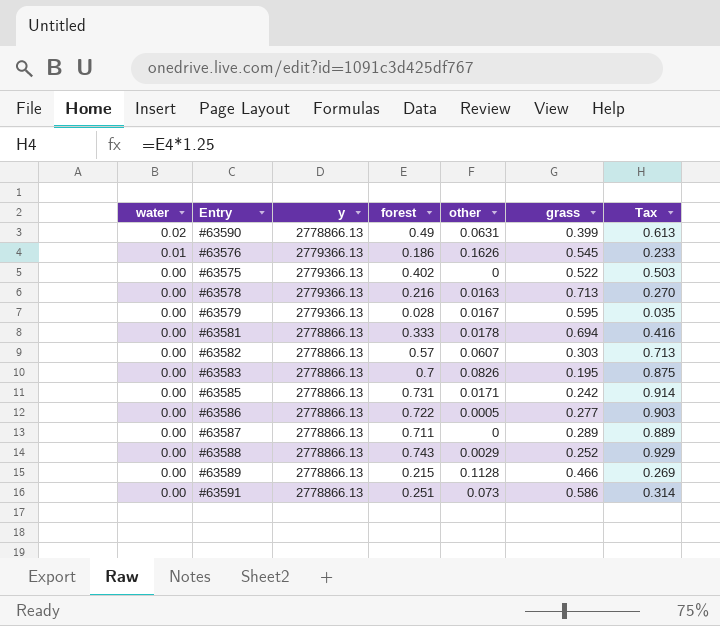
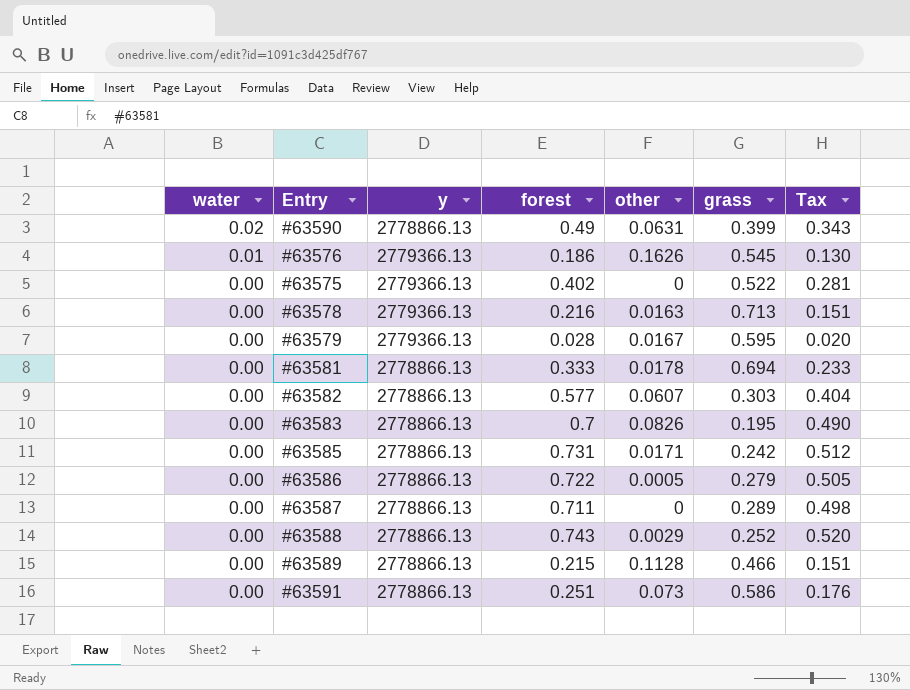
column Tax | formula: [forest] * 1.25 -> [forest] * 0.7
#63582 | forest: 0.57 -> 0.577
#63586 | grass: 0.277 -> 0.279

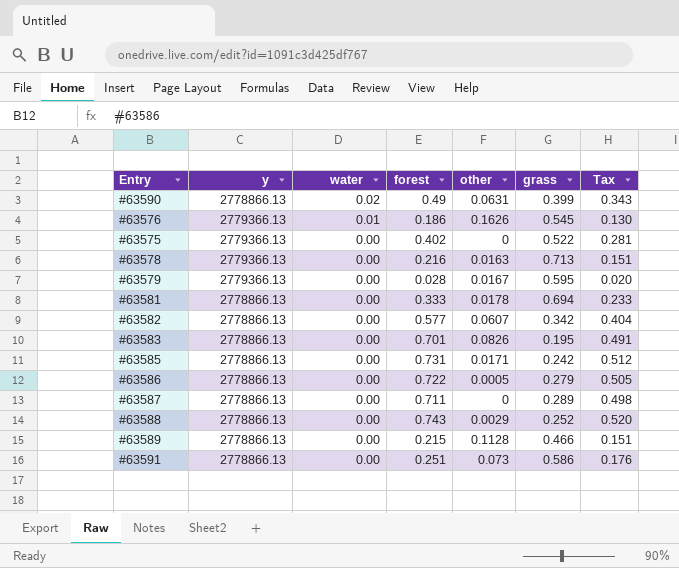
column water | position: 1 -> 3
#63582 | grass: 0.303 -> 0.342
#63583 | forest: 0.7 -> 0.701
#63583 | Tax: 0.490 -> 0.491

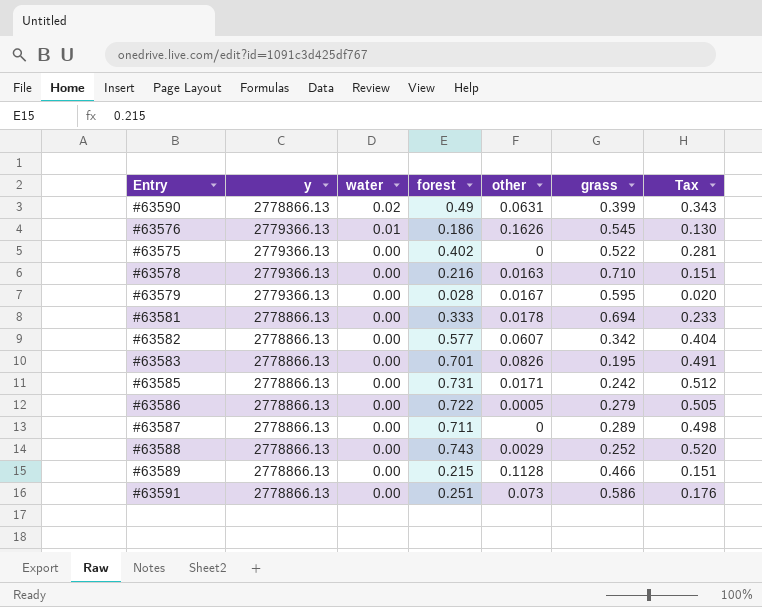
#63578 | grass: 0.713 -> 0.710

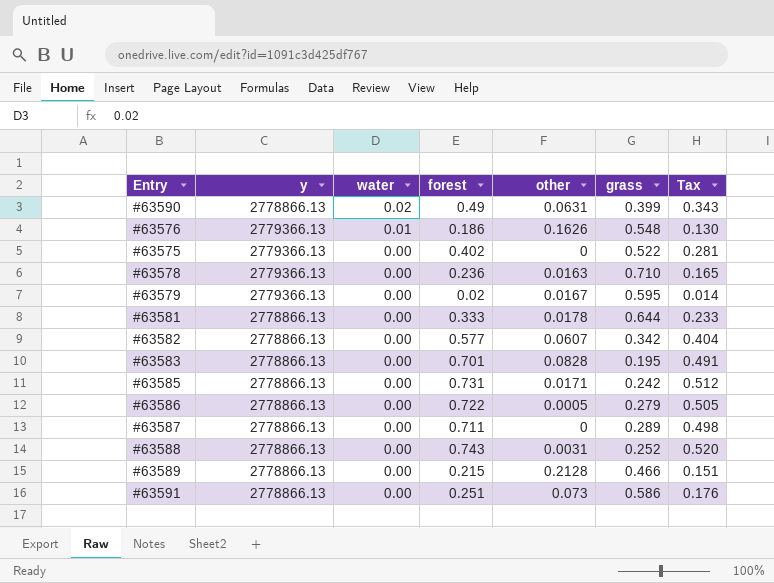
#63576 | grass: 0.545 -> 0.548
#63578 | forest: 0.216 -> 0.236
#63578 | Tax: 0.151 -> 0.165
#63579 | forest: 0.028 -> 0.02
#63579 | Tax: 0.020 -> 0.014
#63581 | grass: 0.694 -> 0.644
#63583 | other: 0.0826 -> 0.0828
#63588 | other: 0.0029 -> 0.0031
#63589 | other: 0.1128 -> 0.2128

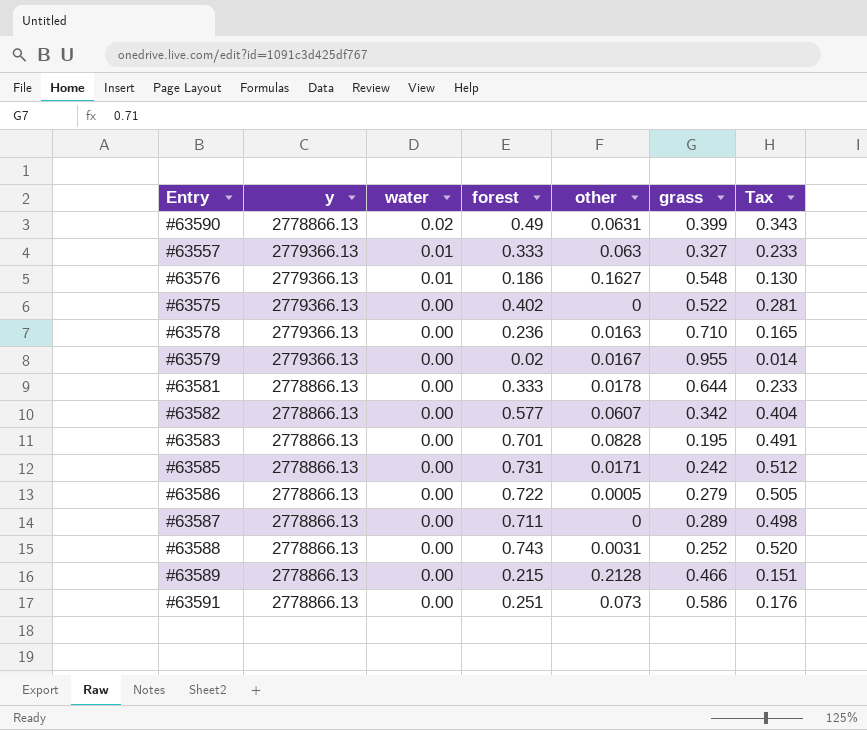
row #63557: none -> 2779366.13 | 0.01 | 0.333 | 0.063 | 0.327 | 0.233
#63576 | other: 0.1626 -> 0.1627
#63579 | grass: 0.595 -> 0.955

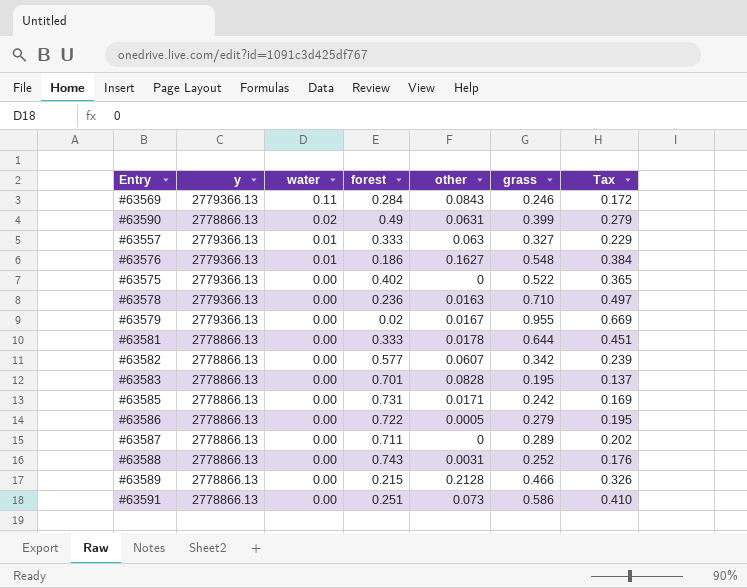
column Tax | formula: [forest] * 0.7 -> [grass] * 0.7
row #63569: none -> 2779366.13 | 0.11 | 0.284 | 0.0843 | 0.246 | 0.172

